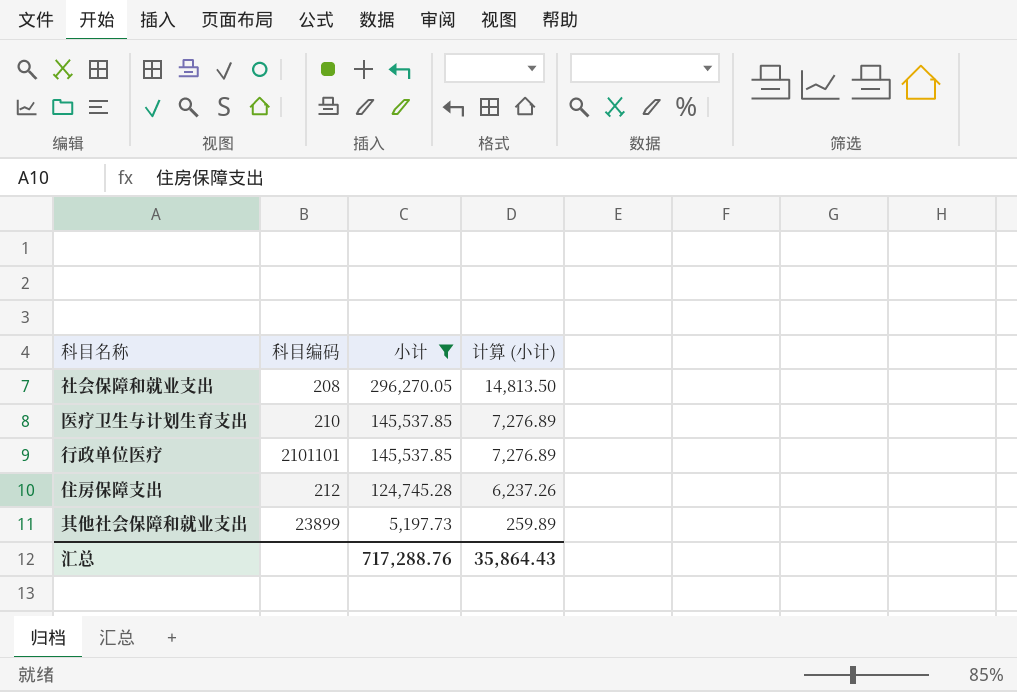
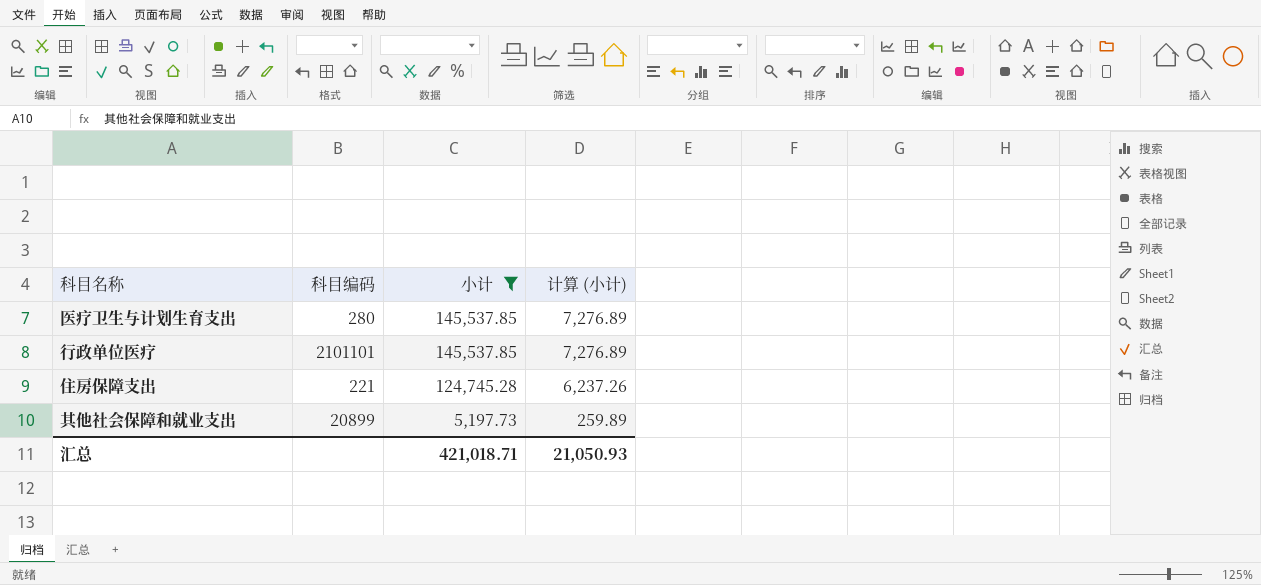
row 社会保障和就业支出: 208 | 296,270.05 | 14,813.50 -> none
医疗卫生与计划生育支出 | 科目编码: 210 -> 280
住房保障支出 | 科目编码: 212 -> 221
其他社会保障和就业支出 | 科目编码: 23899 -> 20899
汇总 | 小计: 717,288.76 -> 421,018.71
汇总 | 计算 (小计): 35,864.43 -> 21,050.93

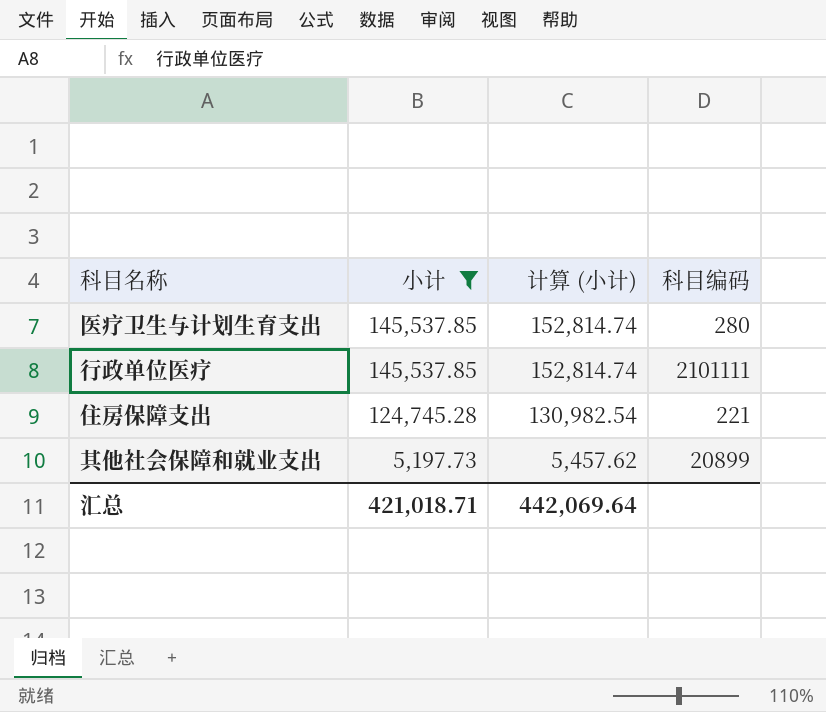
column 计算 (小计) | formula: [小计] * 0.05 -> [小计] * 1.05
column 科目编码 | position: 2 -> 4
行政单位医疗 | 科目编码: 2101101 -> 2101111
汇总 | 计算 (小计): 21,050.93 -> 442,069.64

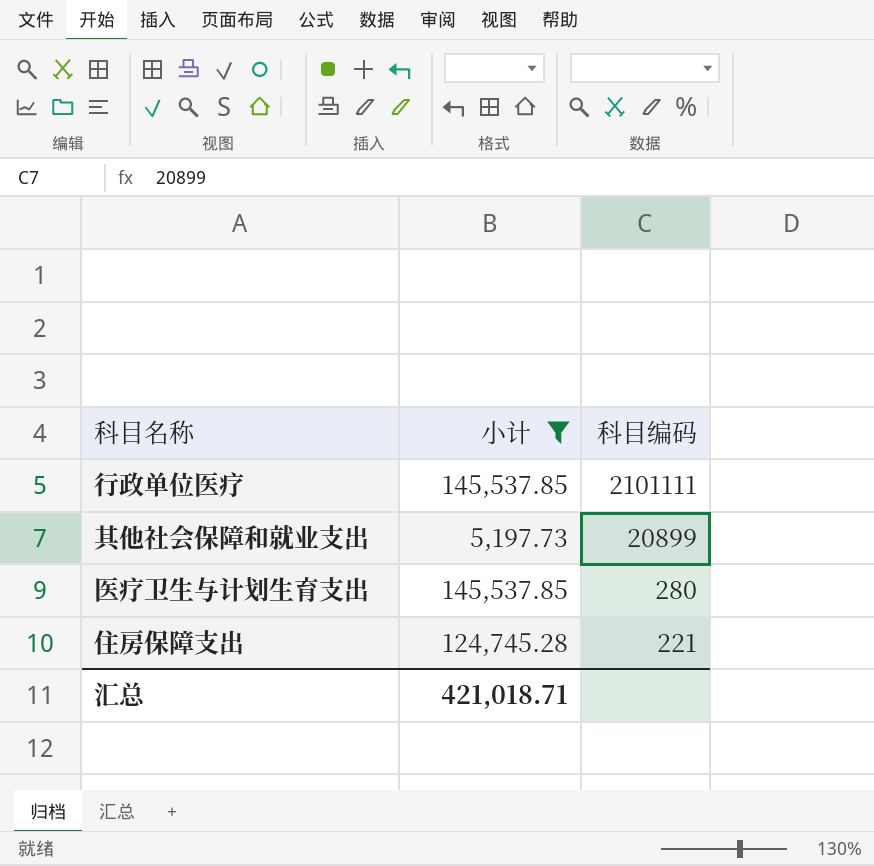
row order: 小计 descending -> 科目编码 descending
column 计算 (小计) | formula: [小计] * 1.05 -> none

